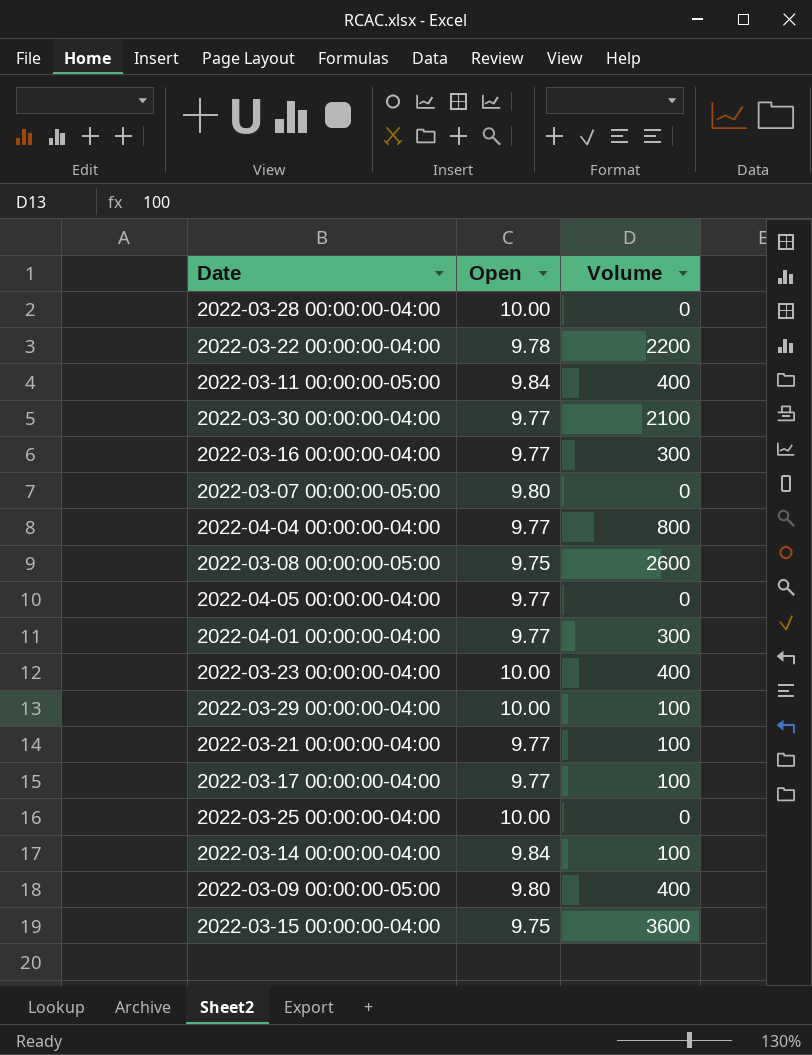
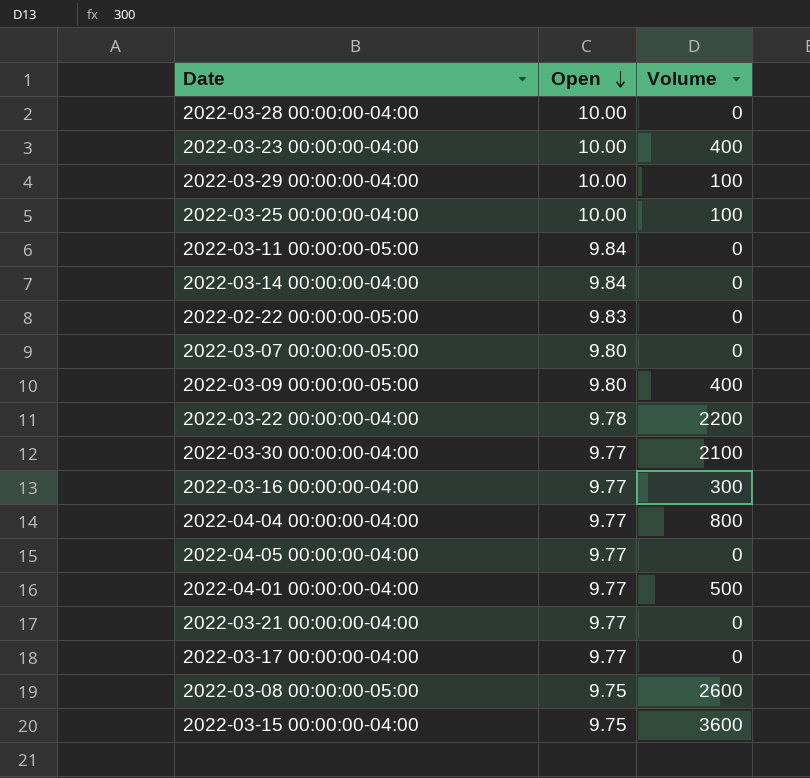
row order: none -> Open descending
2022-03-25 00:00:00-04:00 | Volume: 0 -> 100
2022-03-11 00:00:00-05:00 | Volume: 400 -> 0
2022-03-14 00:00:00-04:00 | Volume: 100 -> 0
row 2022-02-22 00:00:00-05:00: none -> 9.83 | 0
2022-04-01 00:00:00-04:00 | Volume: 300 -> 500
2022-03-21 00:00:00-04:00 | Volume: 100 -> 0
2022-03-17 00:00:00-04:00 | Volume: 100 -> 0

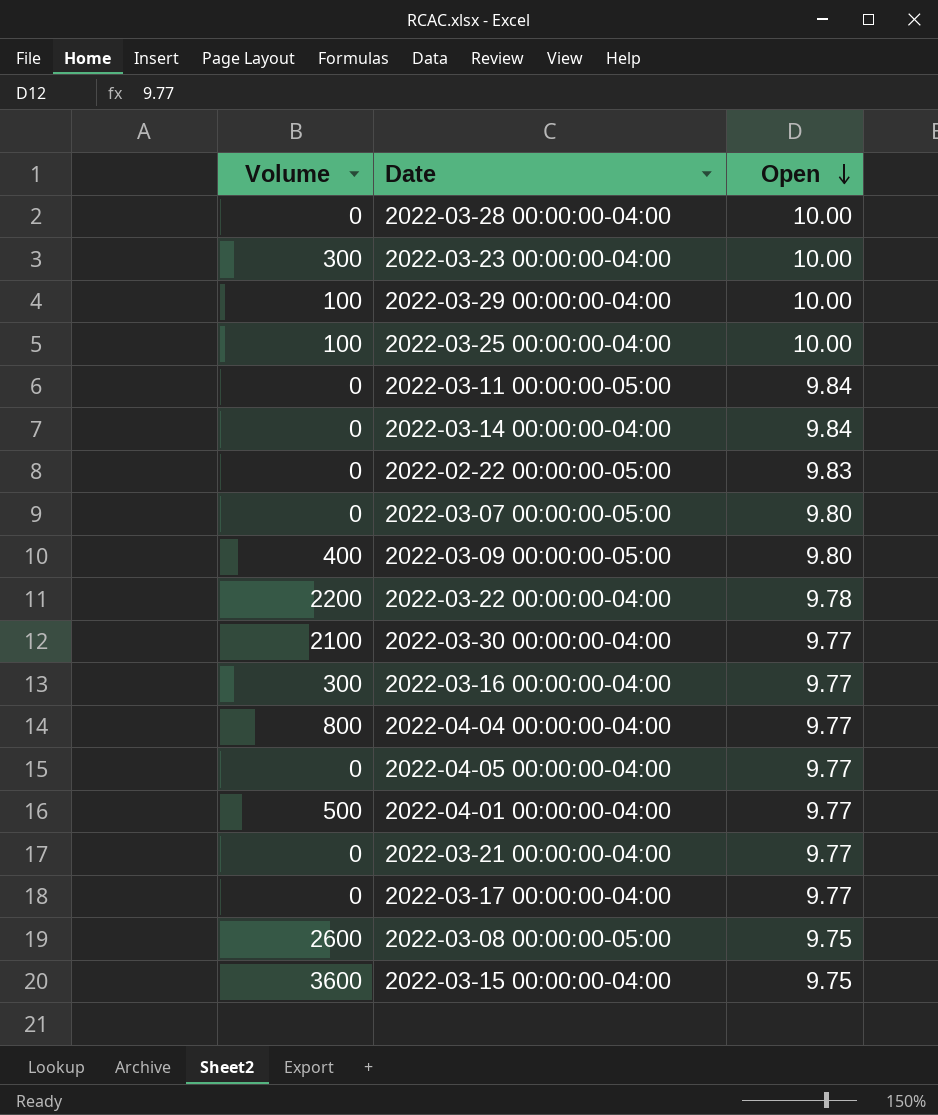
column Volume | position: 3 -> 1
2022-03-23 00:00:00-04:00 | Volume: 400 -> 300

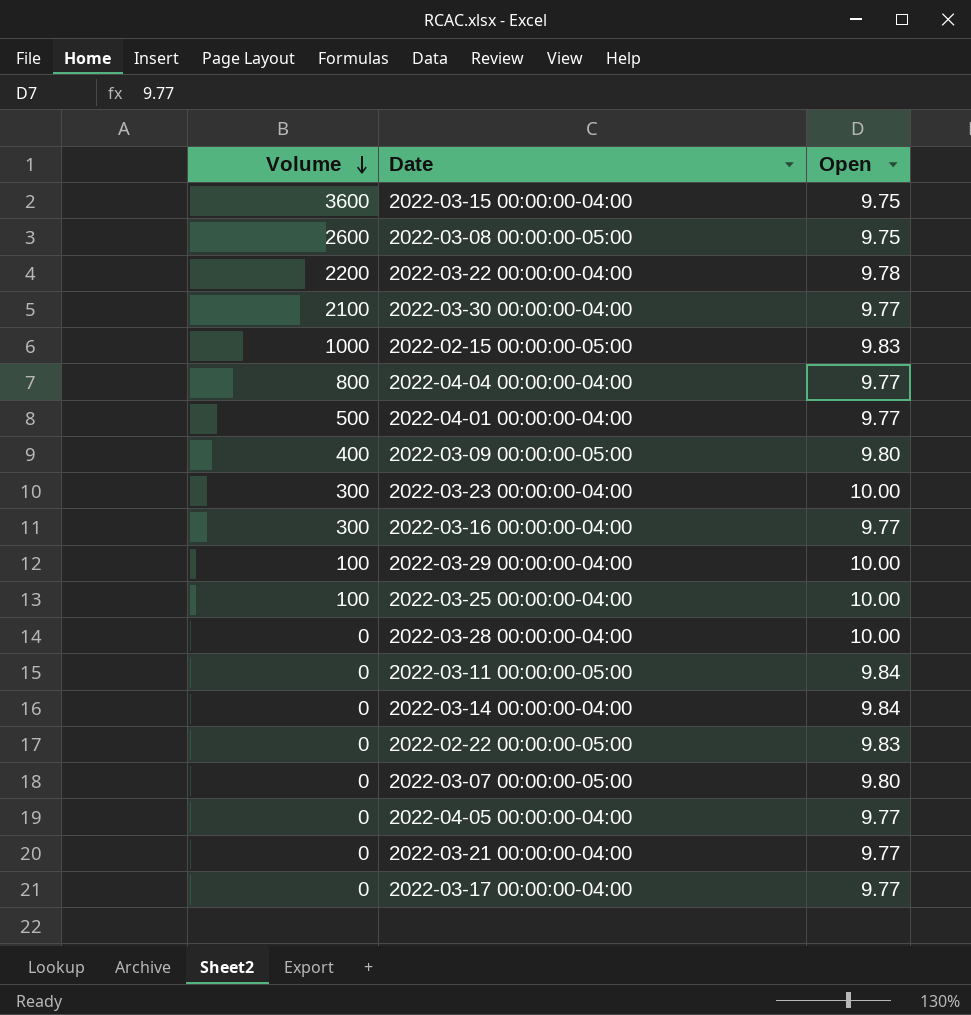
row order: Open descending -> Volume descending
row 2022-02-15 00:00:00-05:00: none -> 1000 | 9.83

